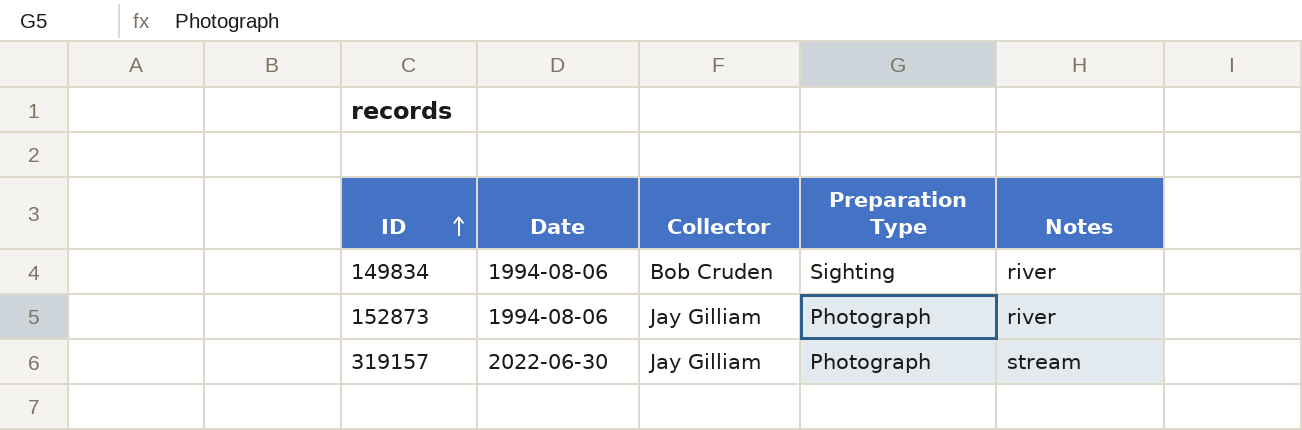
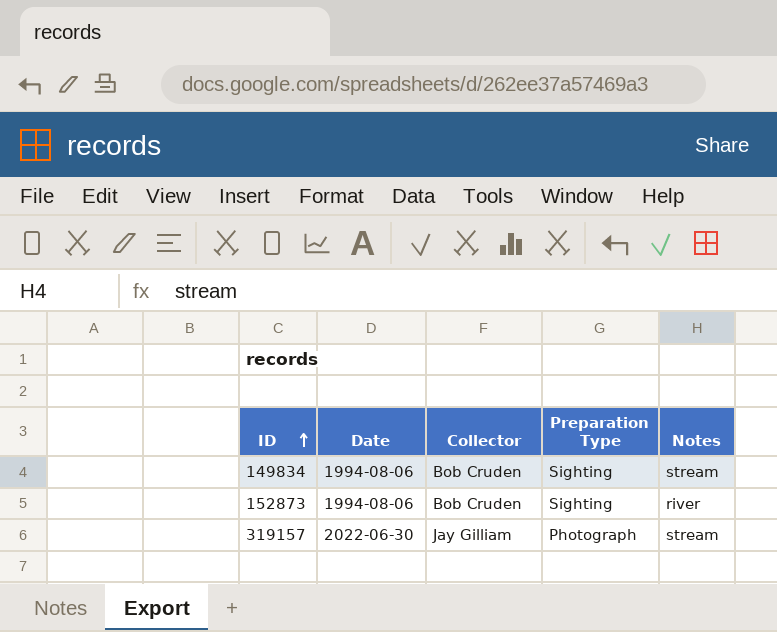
149834 | Notes: river -> stream
152873 | Collector: Jay Gilliam -> Bob Cruden
152873 | Preparation Type: Photograph -> Sighting

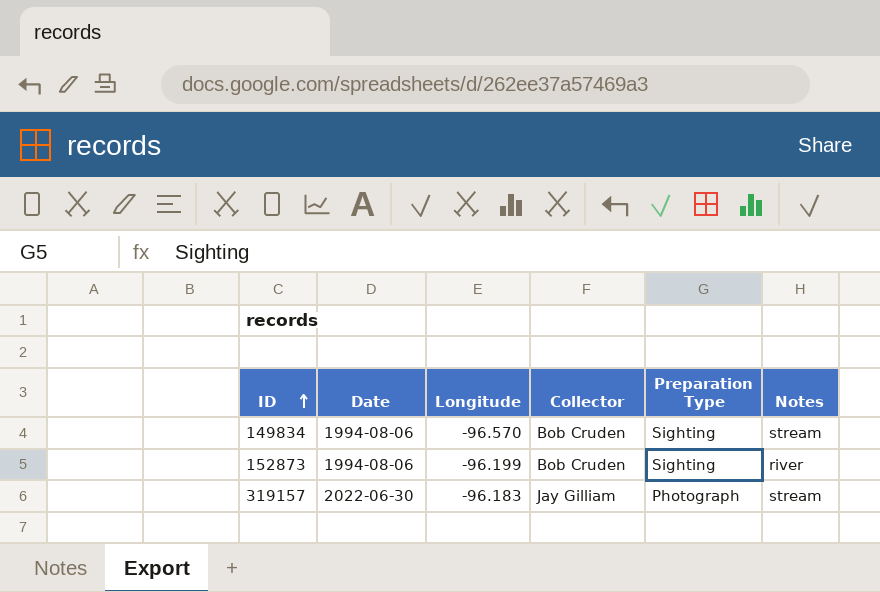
column Longitude | position: none -> 3

